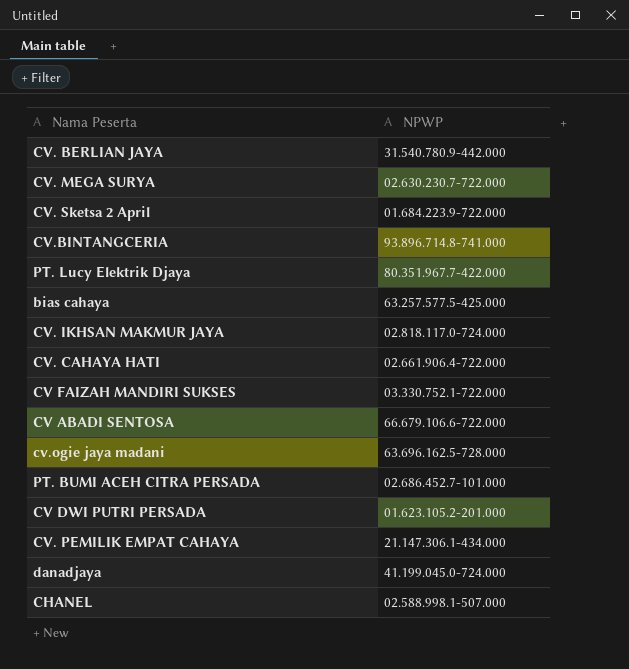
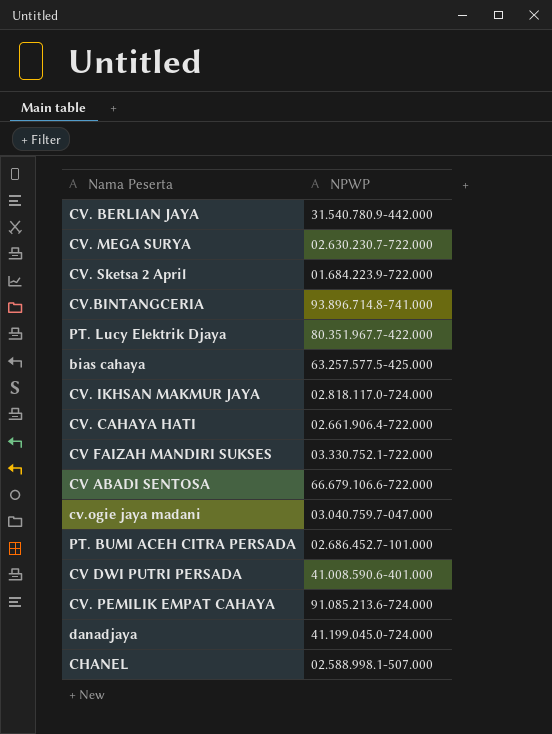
cv.ogie jaya madani | NPWP: 63.696.162.5-728.000 -> 03.040.759.7-047.000
CV DWI PUTRI PERSADA | NPWP: 01.623.105.2-201.000 -> 41.008.590.6-401.000
CV. PEMILIK EMPAT CAHAYA | NPWP: 21.147.306.1-434.000 -> 91.085.213.6-724.000

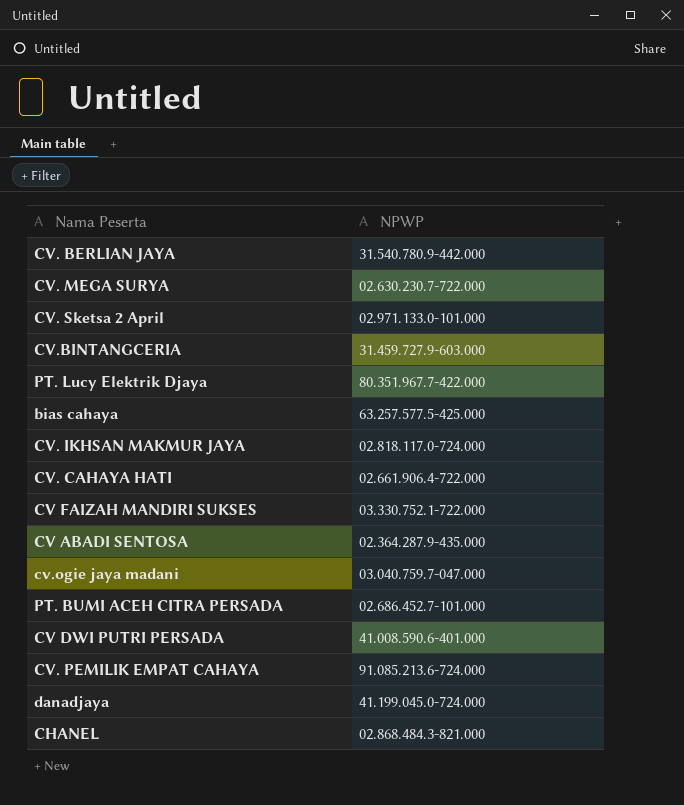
CV. Sketsa 2 April | NPWP: 01.684.223.9-722.000 -> 02.971.133.0-101.000
CV.BINTANGCERIA | NPWP: 93.896.714.8-741.000 -> 31.459.727.9-603.000
CV ABADI SENTOSA | NPWP: 66.679.106.6-722.000 -> 02.364.287.9-435.000
CHANEL | NPWP: 02.588.998.1-507.000 -> 02.868.484.3-821.000

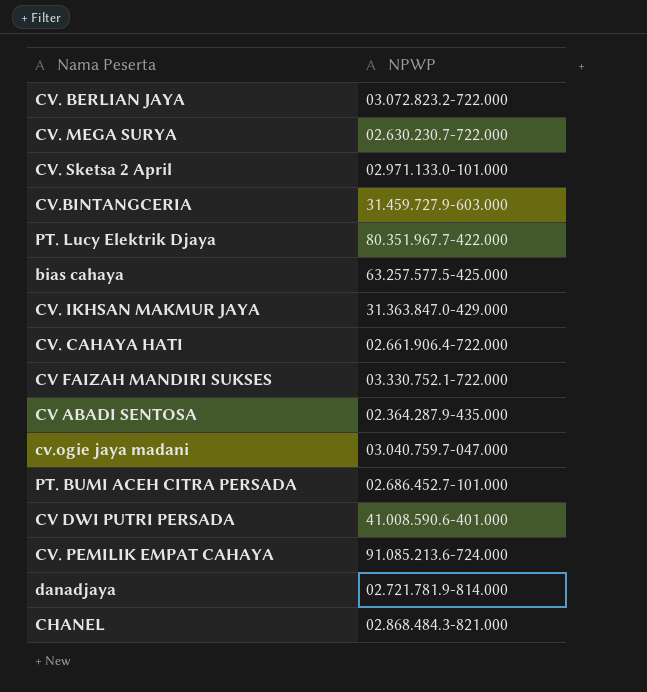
CV. BERLIAN JAYA | NPWP: 31.540.780.9-442.000 -> 03.072.823.2-722.000
CV. IKHSAN MAKMUR JAYA | NPWP: 02.818.117.0-724.000 -> 31.363.847.0-429.000
danadjaya | NPWP: 41.199.045.0-724.000 -> 02.721.781.9-814.000

